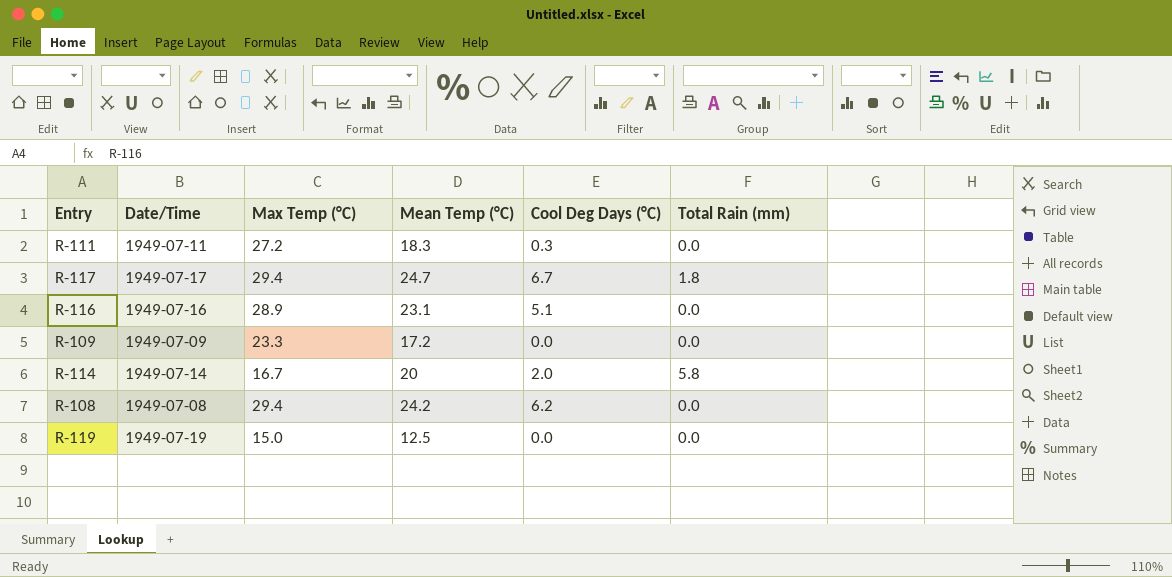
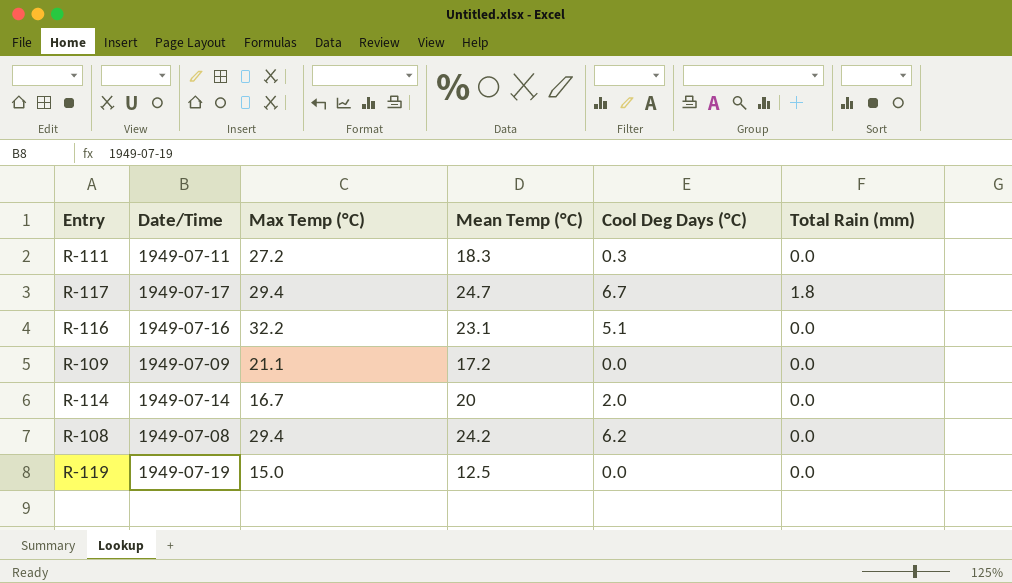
R-116 | Max Temp (°C): 28.9 -> 32.2
R-109 | Max Temp (°C): 23.3 -> 21.1
R-114 | Total Rain (mm): 5.8 -> 0.0

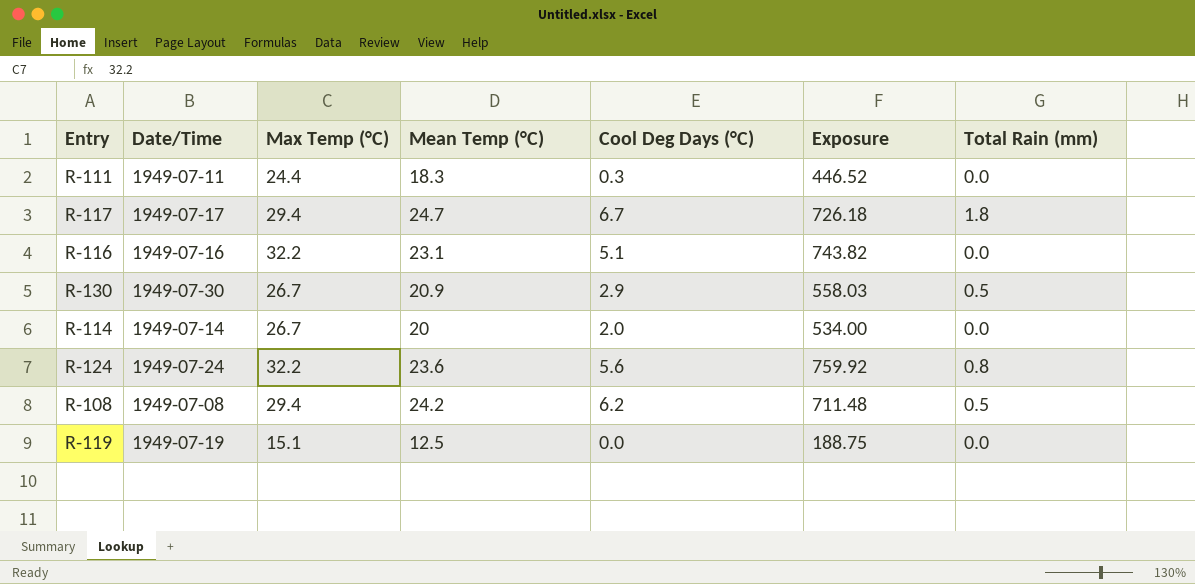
column Exposure | formula: none -> [Max Temp (°C)] * [Mean Temp (°C)]
row R-109: 1949-07-09 | 21.1 | 17.2 | 0.0 | 0.0 -> none
R-111 | Max Temp (°C): 27.2 -> 24.4
row R-130: none -> 1949-07-30 | 26.7 | 20.9 | 2.9 | 558.03 | 0.5
R-114 | Max Temp (°C): 16.7 -> 26.7
row R-124: none -> 1949-07-24 | 32.2 | 23.6 | 5.6 | 759.92 | 0.8
R-108 | Total Rain (mm): 0.0 -> 0.5
R-119 | Max Temp (°C): 15.0 -> 15.1

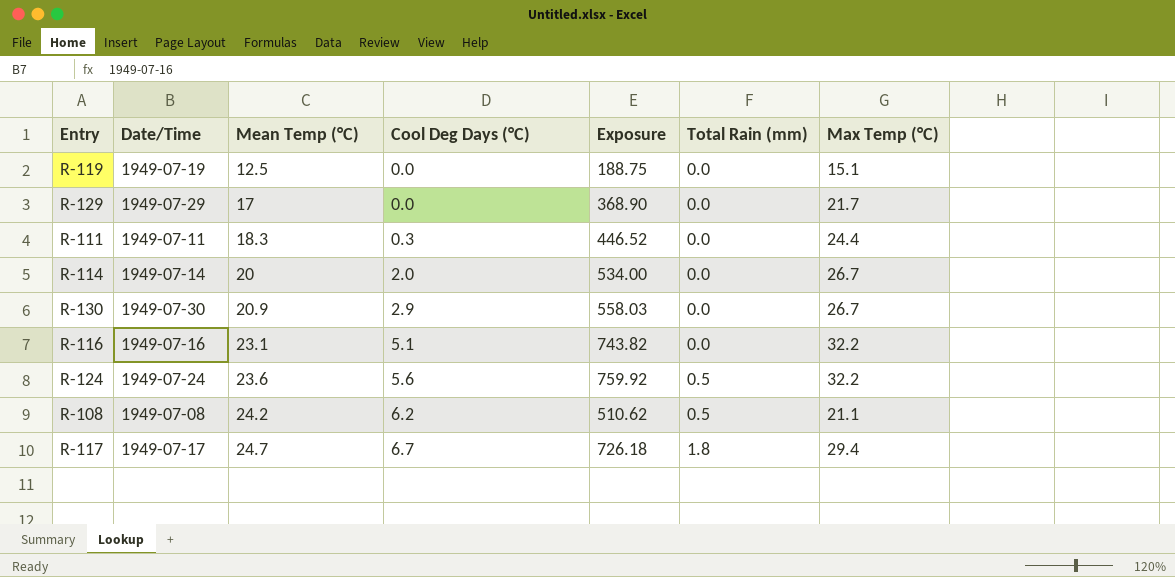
row order: none -> Mean Temp (°C) ascending
column Max Temp (°C) | position: 3 -> 7
row R-129: none -> 1949-07-29 | 17 | 0.0 | 368.90 | 0.0 | 21.7
R-130 | Total Rain (mm): 0.5 -> 0.0
R-124 | Total Rain (mm): 0.8 -> 0.5
R-108 | Exposure: 711.48 -> 510.62
R-108 | Max Temp (°C): 29.4 -> 21.1

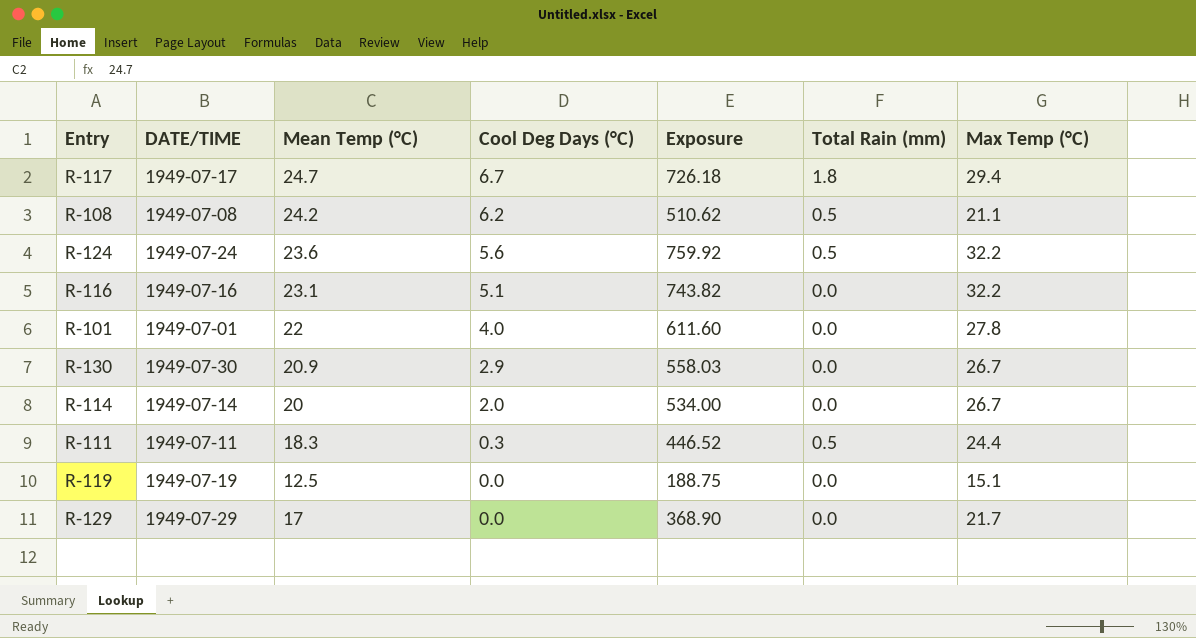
row order: Mean Temp (°C) ascending -> Cool Deg Days (°C) descending
column name: Date/Time -> DATE/TIME
row R-101: none -> 1949-07-01 | 22 | 4.0 | 611.60 | 0.0 | 27.8
R-111 | Total Rain (mm): 0.0 -> 0.5

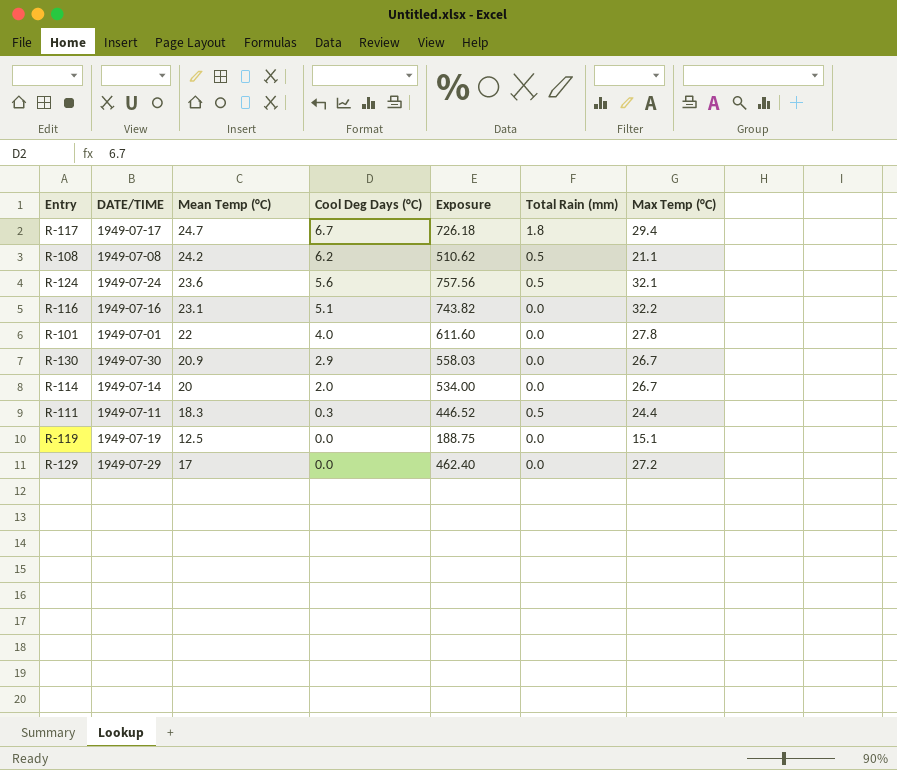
R-124 | Exposure: 759.92 -> 757.56
R-124 | Max Temp (°C): 32.2 -> 32.1
R-129 | Exposure: 368.90 -> 462.40
R-129 | Max Temp (°C): 21.7 -> 27.2

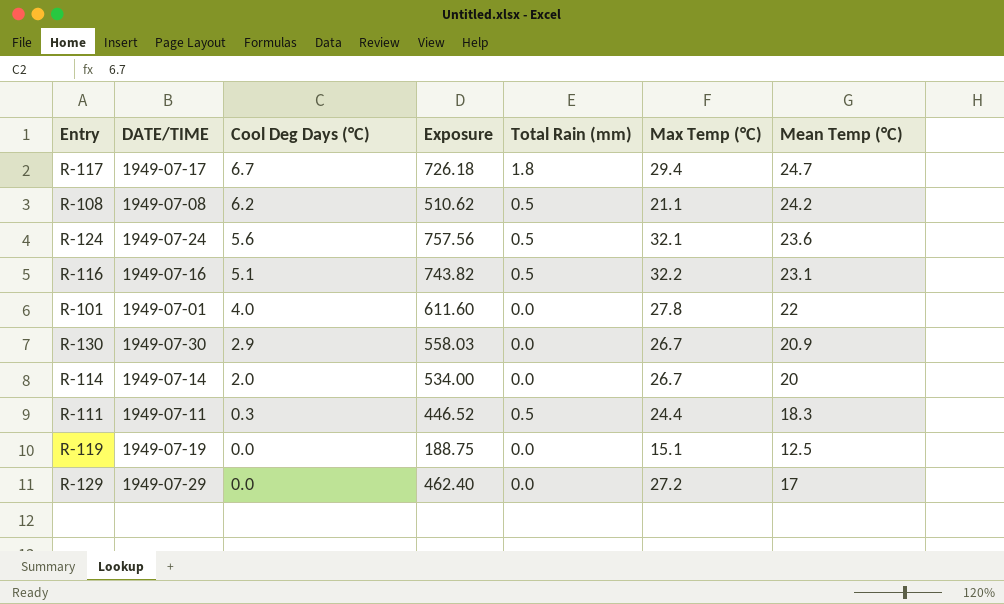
column Mean Temp (°C) | position: 3 -> 7
R-116 | Total Rain (mm): 0.0 -> 0.5

